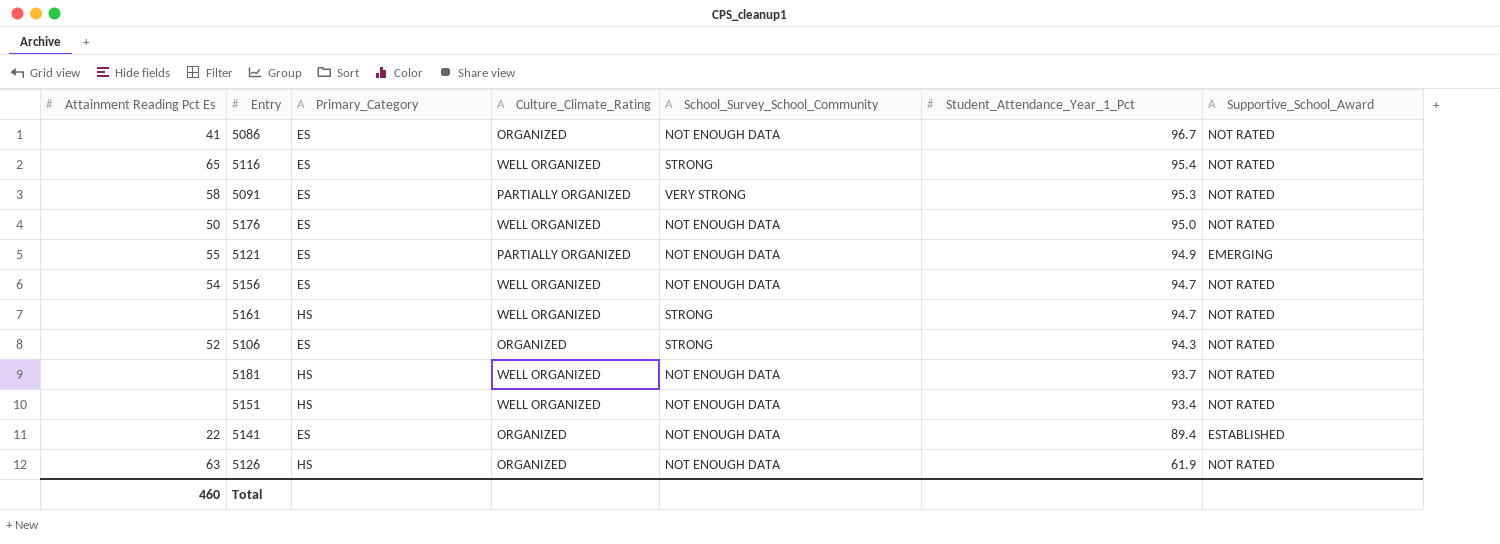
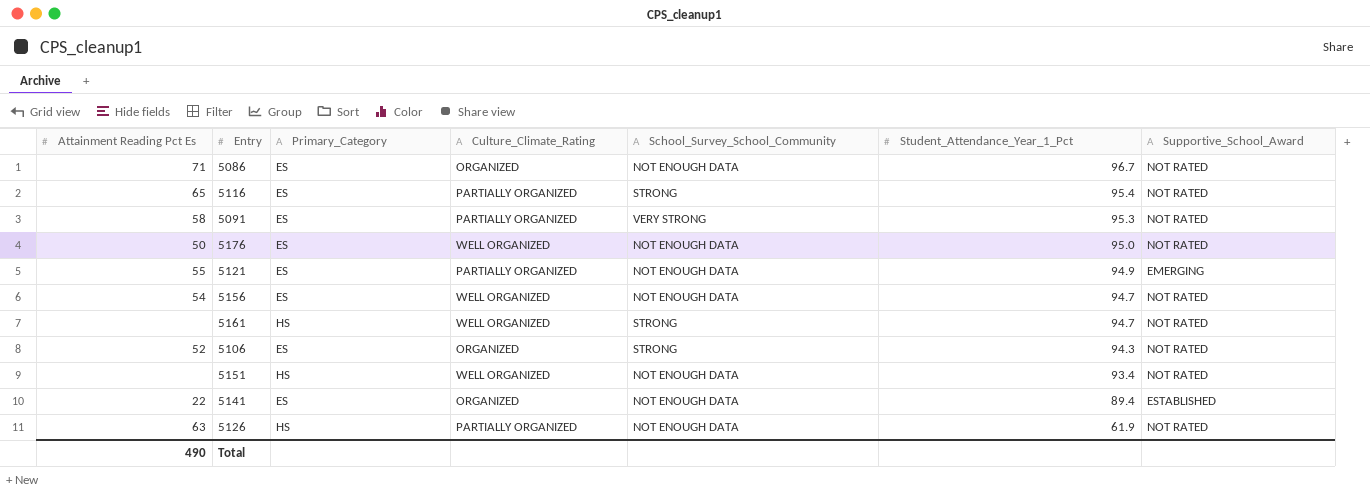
row 5181: none | HS | WELL ORGANIZED | NOT ENOUGH DATA | 93.7 | NOT RATED -> none
5086 | Attainment Reading Pct Es: 41 -> 71
5116 | Culture_Climate_Rating: WELL ORGANIZED -> PARTIALLY ORGANIZED
5126 | Culture_Climate_Rating: ORGANIZED -> PARTIALLY ORGANIZED
Total | Attainment Reading Pct Es: 460 -> 490

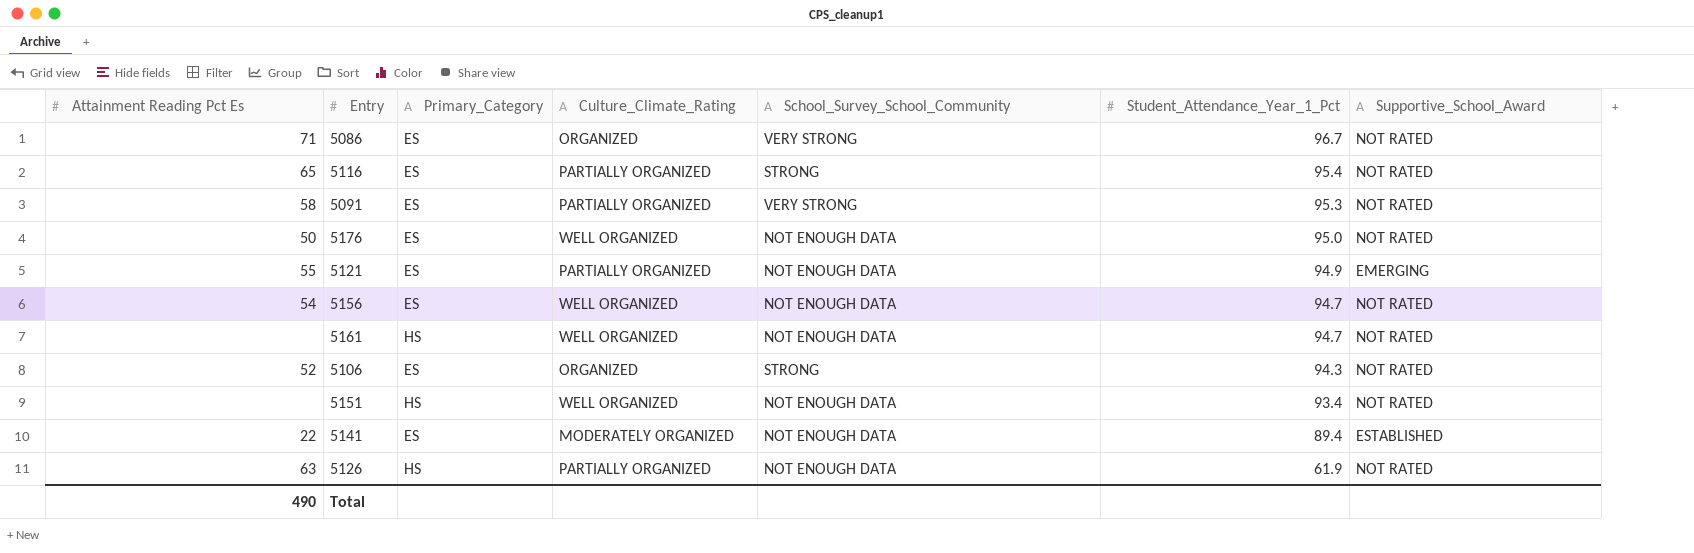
5086 | School_Survey_School_Community: NOT ENOUGH DATA -> VERY STRONG
5161 | School_Survey_School_Community: STRONG -> NOT ENOUGH DATA
5141 | Culture_Climate_Rating: ORGANIZED -> MODERATELY ORGANIZED

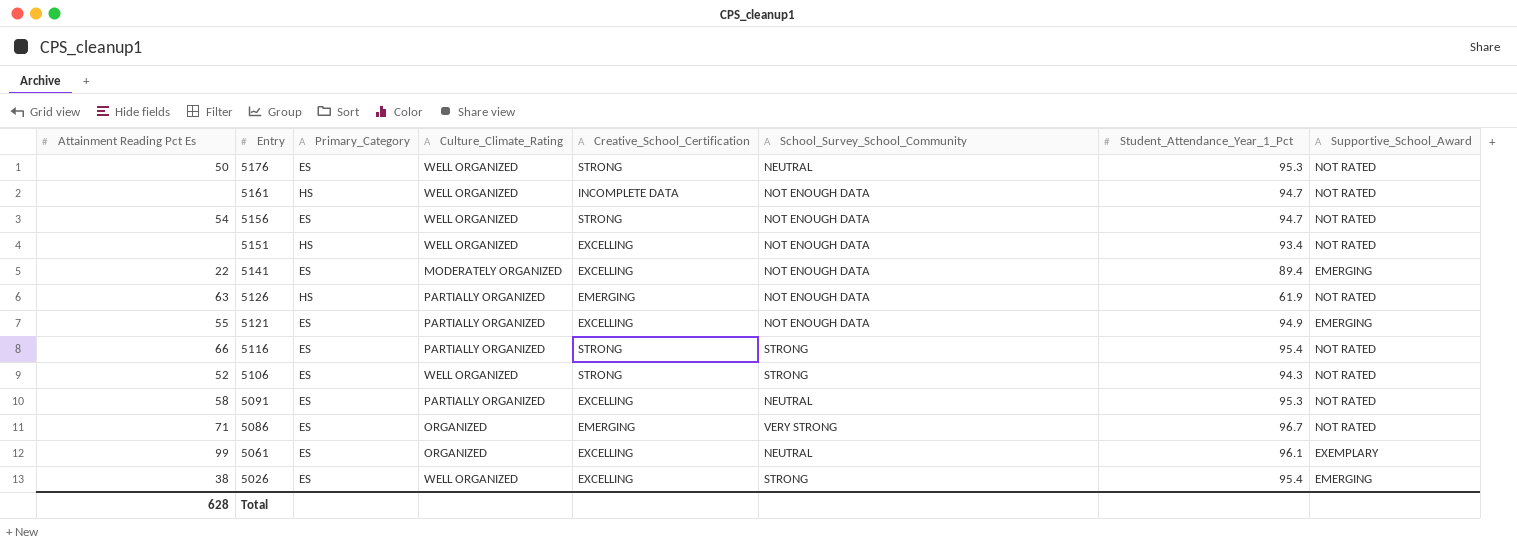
row order: Student_Attendance_Year_1_Pct descending -> Entry descending
column Creative_School_Certification | position: none -> 5
5176 | School_Survey_School_Community: NOT ENOUGH DATA -> NEUTRAL
5176 | Student_Attendance_Year_1_Pct: 95.0 -> 95.3
5141 | Supportive_School_Award: ESTABLISHED -> EMERGING
5116 | Attainment Reading Pct Es: 65 -> 66
5106 | Culture_Climate_Rating: ORGANIZED -> WELL ORGANIZED
5091 | School_Survey_School_Community: VERY STRONG -> NEUTRAL
row 5061: none -> 99 | ES | ORGANIZED | EXCELLING | NEUTRAL | 96.1 | EXEMPLARY
row 5026: none -> 38 | ES | WELL ORGANIZED | EXCELLING | STRONG | 95.4 | EMERGING
Total | Attainment Reading Pct Es: 490 -> 628

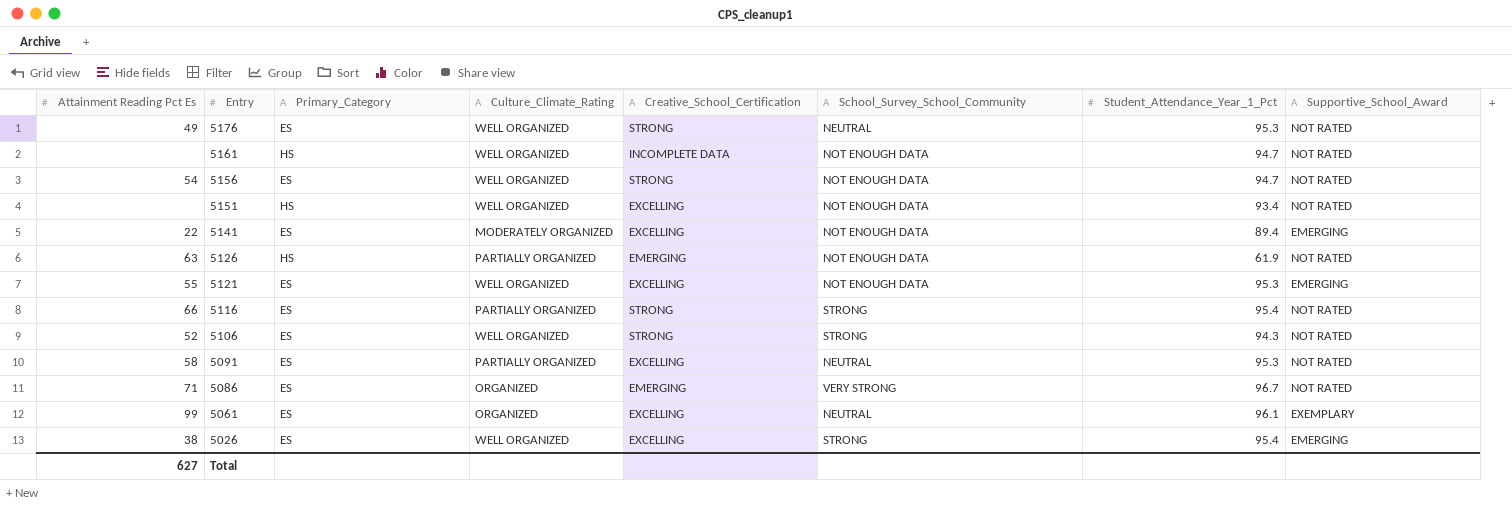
5176 | Attainment Reading Pct Es: 50 -> 49
5121 | Culture_Climate_Rating: PARTIALLY ORGANIZED -> WELL ORGANIZED
5121 | Student_Attendance_Year_1_Pct: 94.9 -> 95.3
Total | Attainment Reading Pct Es: 628 -> 627

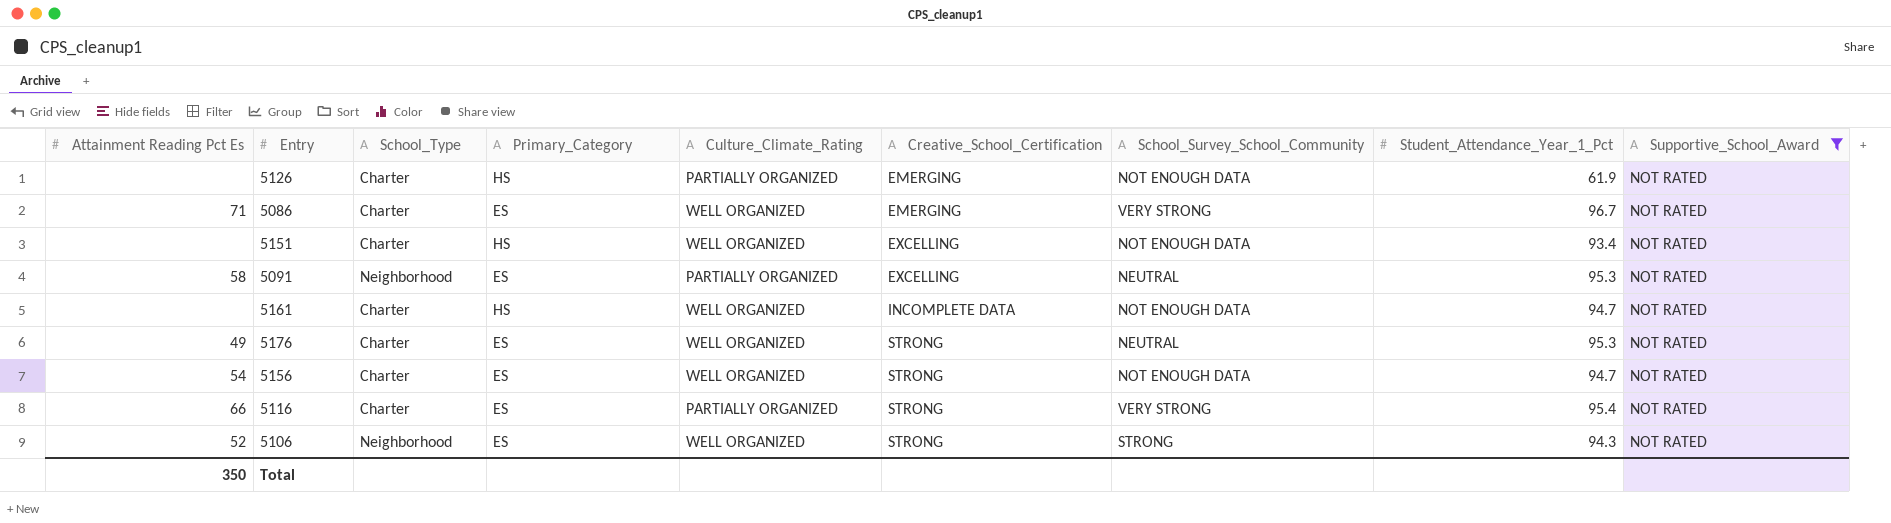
filter: none -> Supportive_School_Award = NOT RATED
row order: Entry descending -> Creative_School_Certification ascending
column School_Type | position: none -> 3
5126 | Attainment Reading Pct Es: 63 -> none
5086 | Culture_Climate_Rating: ORGANIZED -> WELL ORGANIZED
5116 | School_Survey_School_Community: STRONG -> VERY STRONG
Total | Attainment Reading Pct Es: 627 -> 350

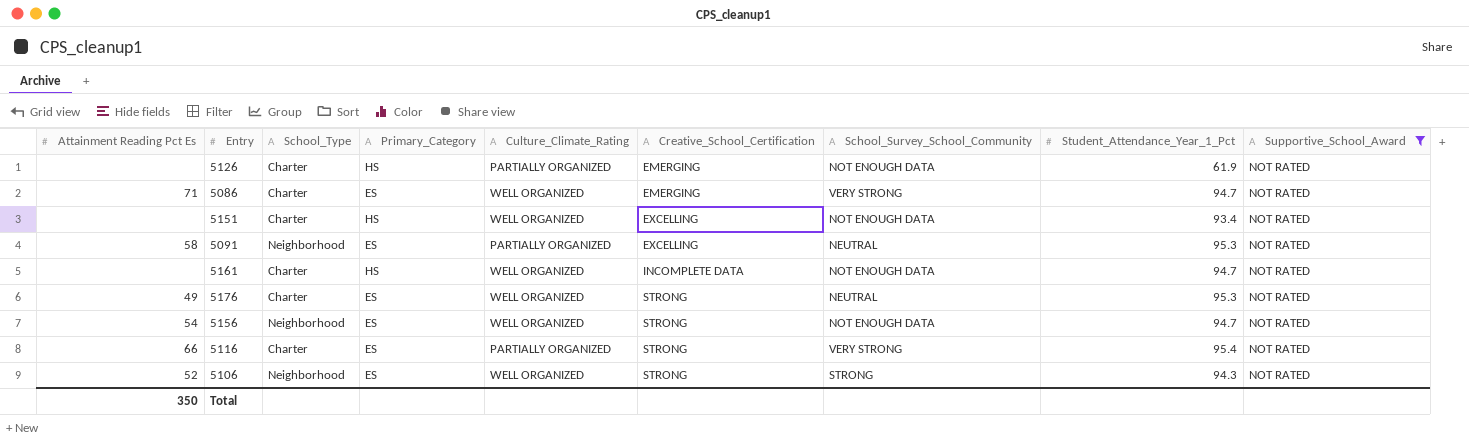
5086 | Student_Attendance_Year_1_Pct: 96.7 -> 94.7
5156 | School_Type: Charter -> Neighborhood

